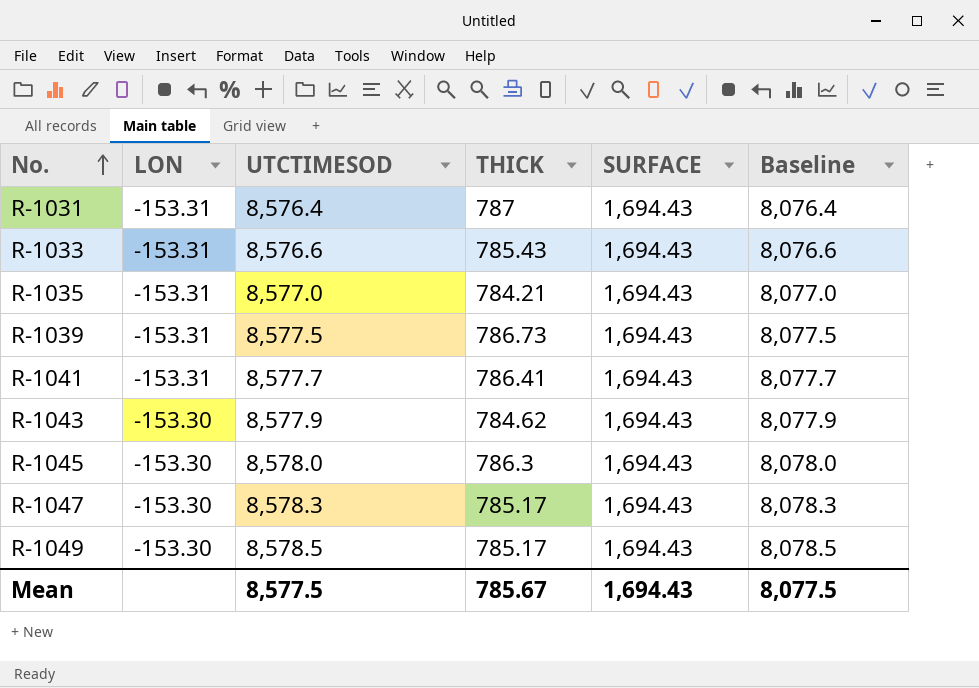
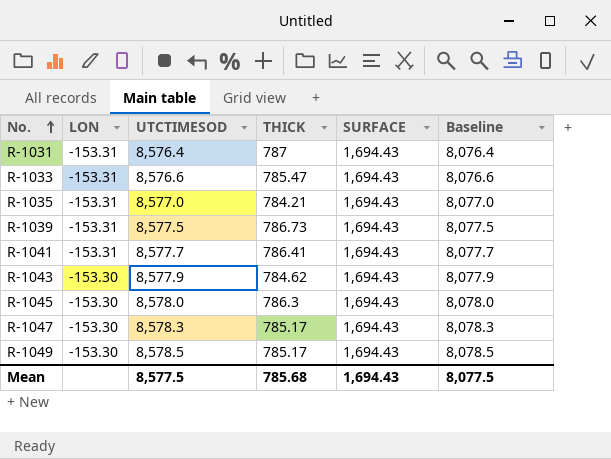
R-1033 | THICK: 785.43 -> 785.47
Mean | THICK: 785.67 -> 785.68

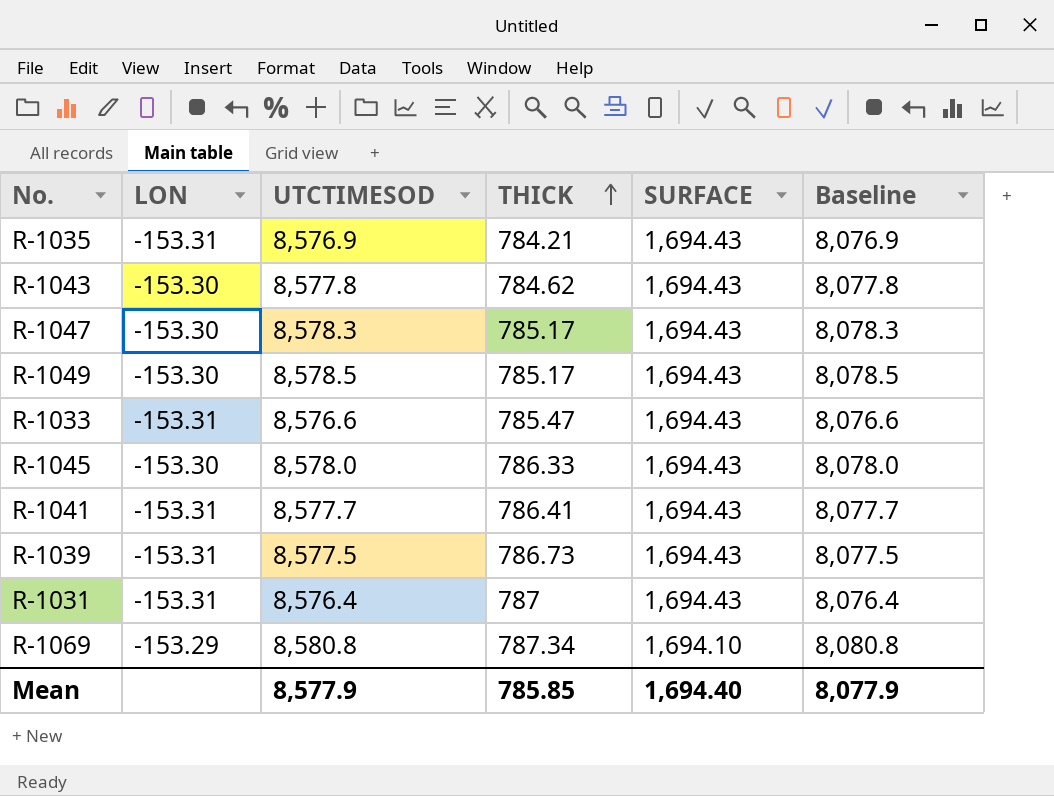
row order: No. ascending -> THICK ascending
R-1035 | UTCTIMESOD: 8,577.0 -> 8,576.9
R-1035 | Baseline: 8,077.0 -> 8,076.9
R-1043 | UTCTIMESOD: 8,577.9 -> 8,577.8
R-1043 | Baseline: 8,077.9 -> 8,077.8
R-1045 | THICK: 786.3 -> 786.33
row R-1069: none -> -153.29 | 8,580.8 | 787.34 | 1,694.10 | 8,080.8
Mean | UTCTIMESOD: 8,577.5 -> 8,577.9
Mean | THICK: 785.68 -> 785.85
Mean | SURFACE: 1,694.43 -> 1,694.40
Mean | Baseline: 8,077.5 -> 8,077.9

